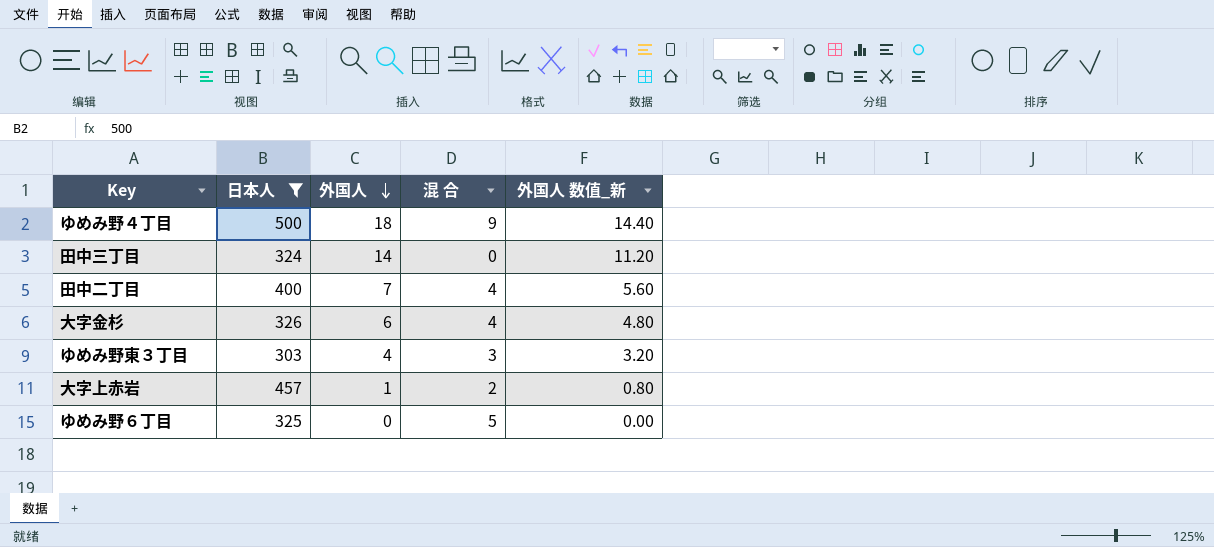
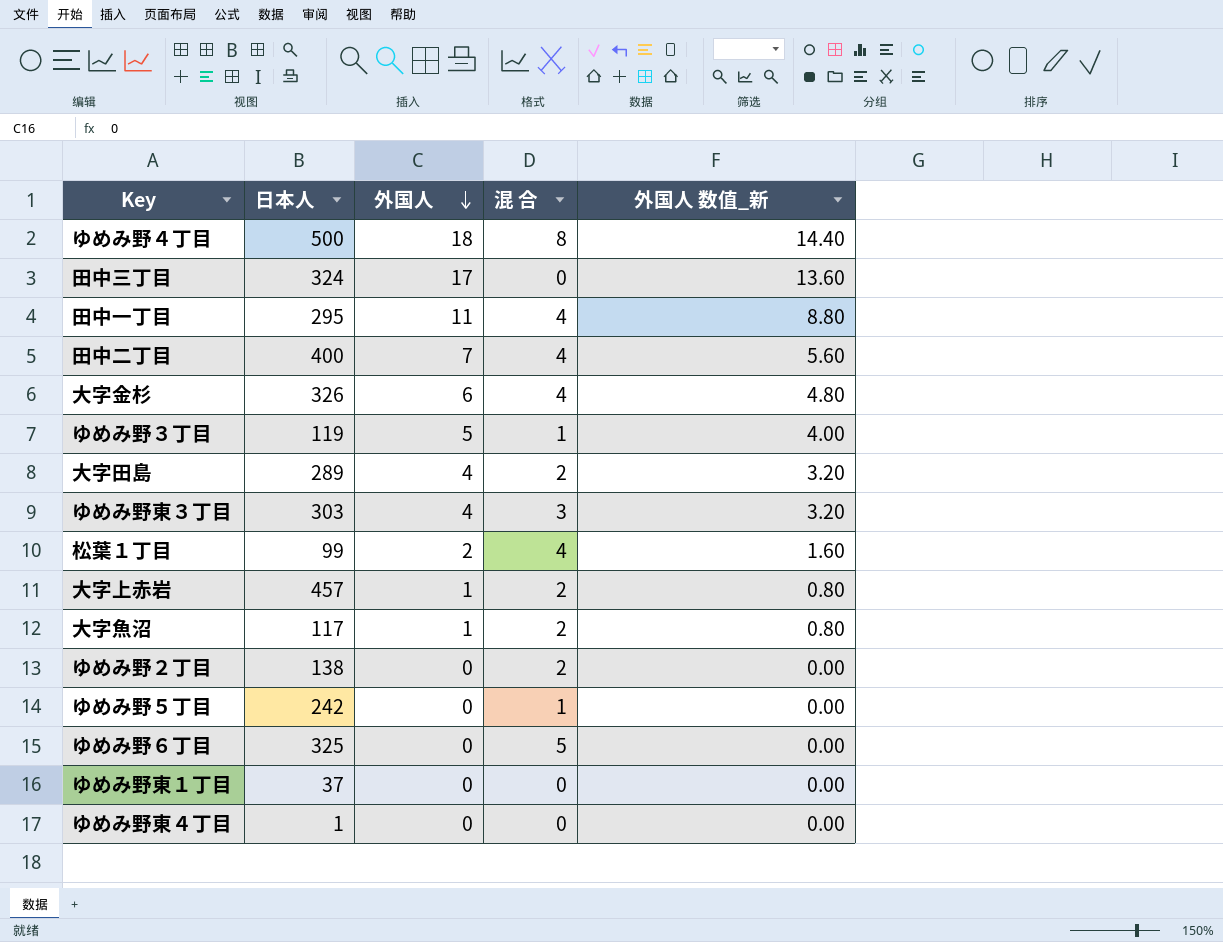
filter: 日本人 >= 303 -> none
ゆめみ野４丁目 | 混 合: 9 -> 8
田中三丁目 | 外国人: 14 -> 17
田中三丁目 | 外国人 数值_新: 11.20 -> 13.60

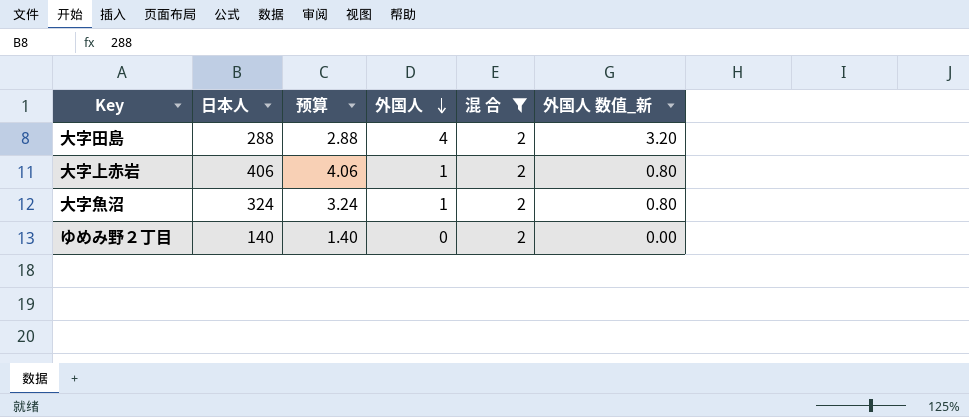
filter: none -> 混 合 = 2
column 预算 | formula: none -> [日本人] * 0.01
大字田島 | 日本人: 289 -> 288
大字上赤岩 | 日本人: 457 -> 406
大字魚沼 | 日本人: 117 -> 324
ゆめみ野２丁目 | 日本人: 138 -> 140

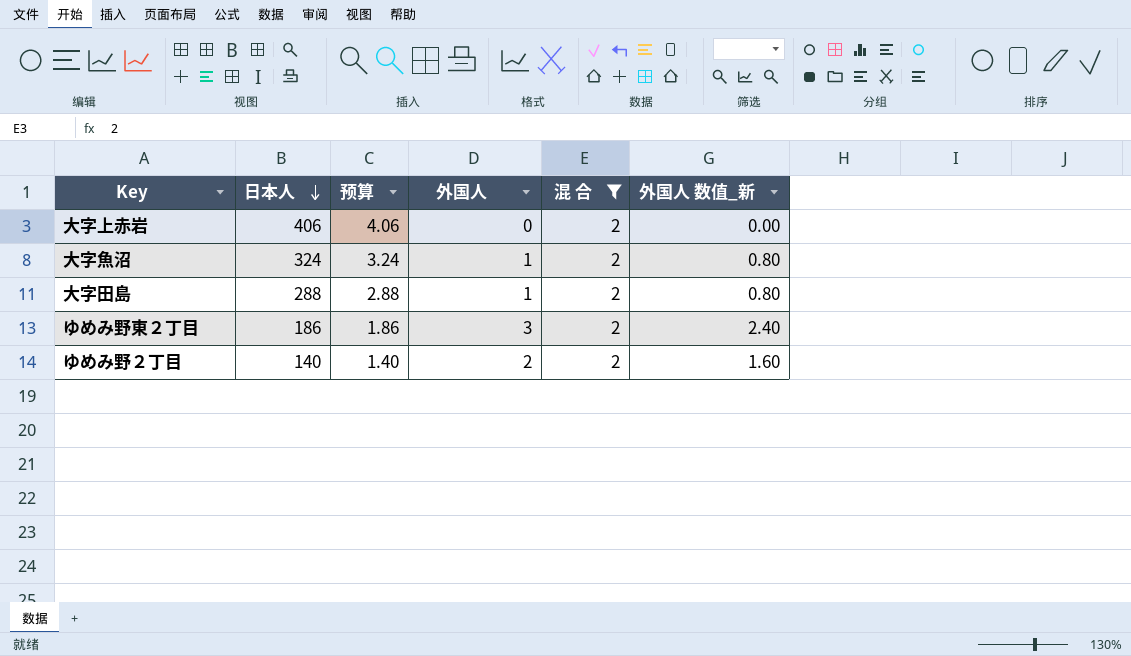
row order: 外国人 descending -> 日本人 descending
大字上赤岩 | 外国人: 1 -> 0
大字上赤岩 | 外国人 数值_新: 0.80 -> 0.00
大字田島 | 外国人: 4 -> 1
大字田島 | 外国人 数值_新: 3.20 -> 0.80
row ゆめみ野東２丁目: none -> 186 | 1.86 | 3 | 2 | 2.40
ゆめみ野２丁目 | 外国人: 0 -> 2
ゆめみ野２丁目 | 外国人 数值_新: 0.00 -> 1.60

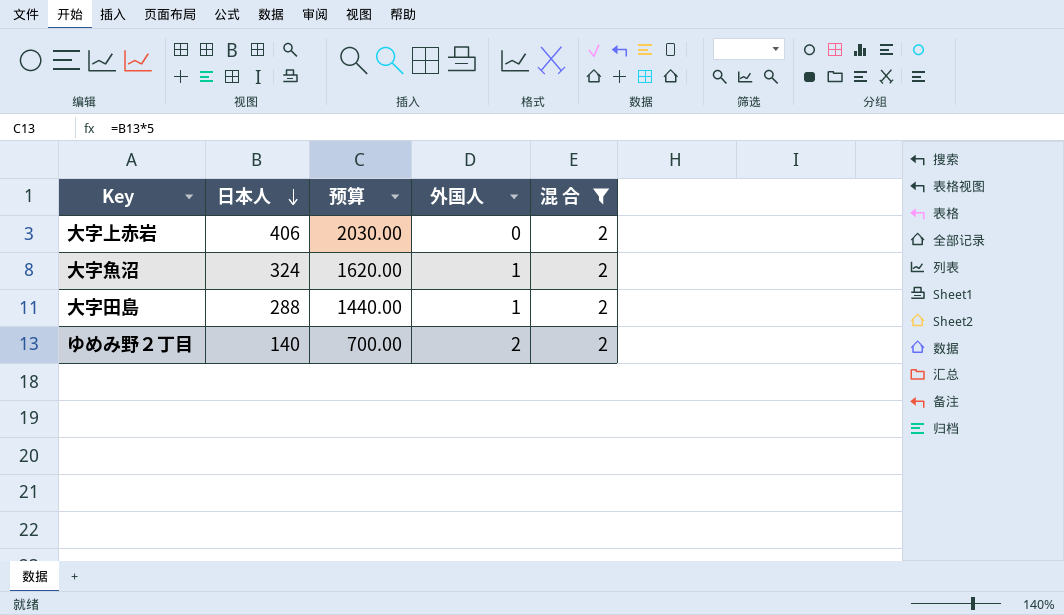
column 外国人 数值_新 | formula: [外国人] * 0.8 -> none
column 预算 | formula: [日本人] * 0.01 -> [日本人] * 5
row ゆめみ野東２丁目: 186 | 1.86 | 3 | 2 | 2.40 -> none

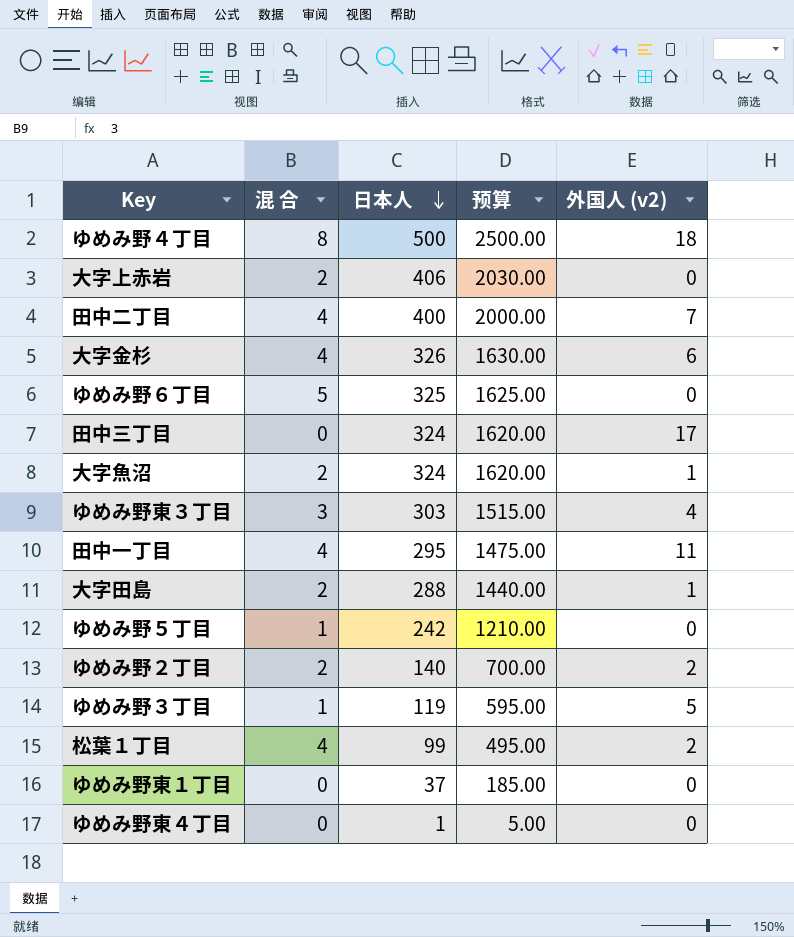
filter: 混 合 = 2 -> none
column 混 合 | position: 5 -> 2
column name: 外国人 -> 外国人 (v2)

